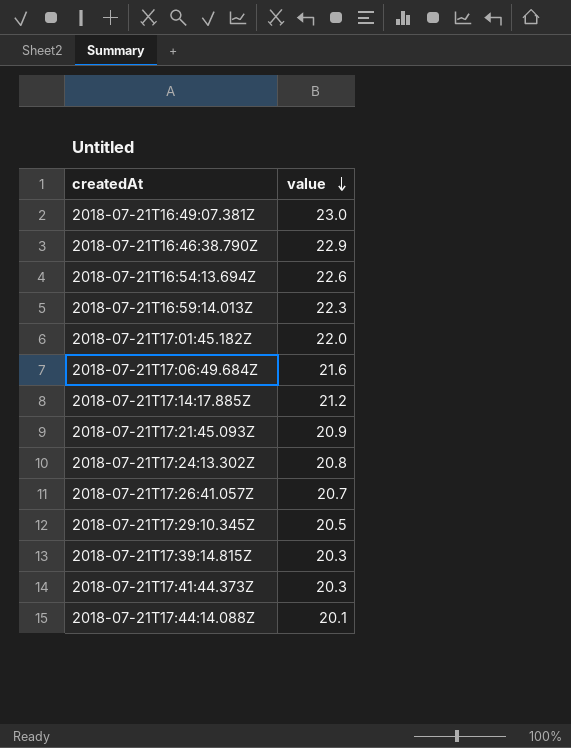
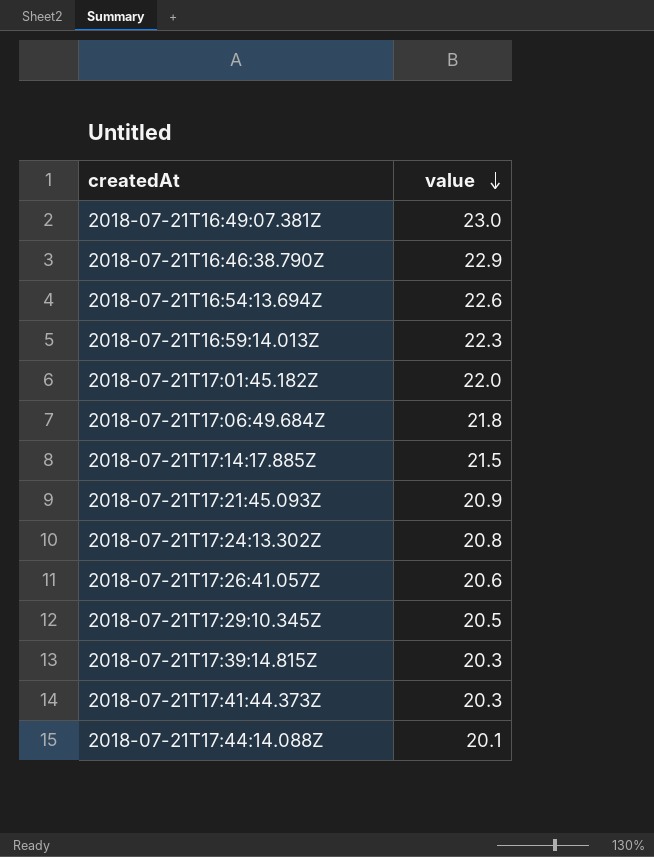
2018-07-21T17:06:49.684Z | value: 21.6 -> 21.8
2018-07-21T17:14:17.885Z | value: 21.2 -> 21.5
2018-07-21T17:26:41.057Z | value: 20.7 -> 20.6

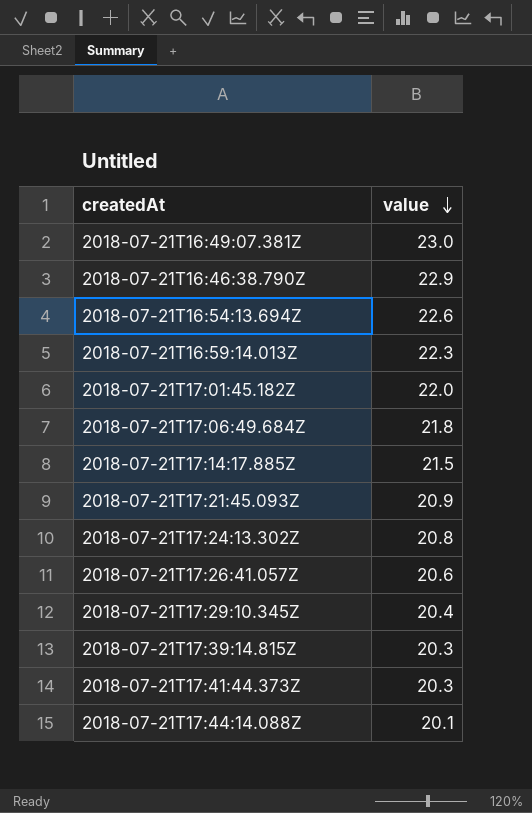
2018-07-21T17:29:10.345Z | value: 20.5 -> 20.4

